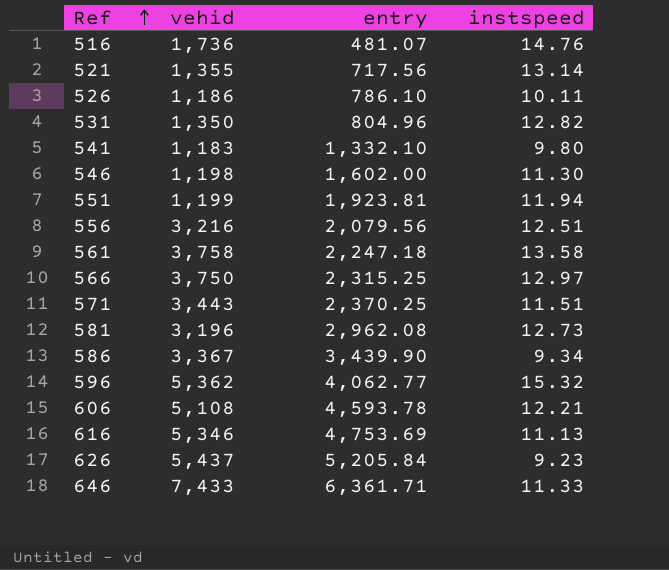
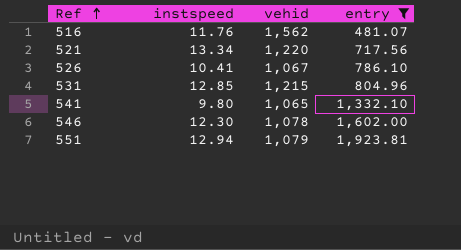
filter: none -> entry <= 1,923.81
column instspeed | position: 4 -> 2
516 | instspeed: 14.76 -> 11.76
516 | vehid: 1,736 -> 1,562
521 | instspeed: 13.14 -> 13.34
521 | vehid: 1,355 -> 1,220
526 | instspeed: 10.11 -> 10.41
526 | vehid: 1,186 -> 1,067
531 | instspeed: 12.82 -> 12.85
531 | vehid: 1,350 -> 1,215
541 | vehid: 1,183 -> 1,065
546 | instspeed: 11.30 -> 12.30
546 | vehid: 1,198 -> 1,078
551 | instspeed: 11.94 -> 12.94
551 | vehid: 1,199 -> 1,079

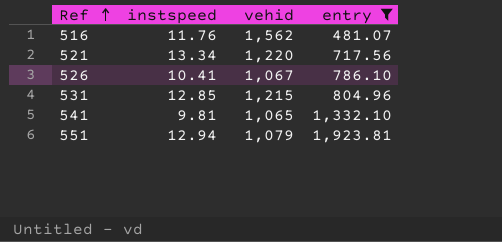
row 546: 12.30 | 1,078 | 1,602.00 -> none
541 | instspeed: 9.80 -> 9.81

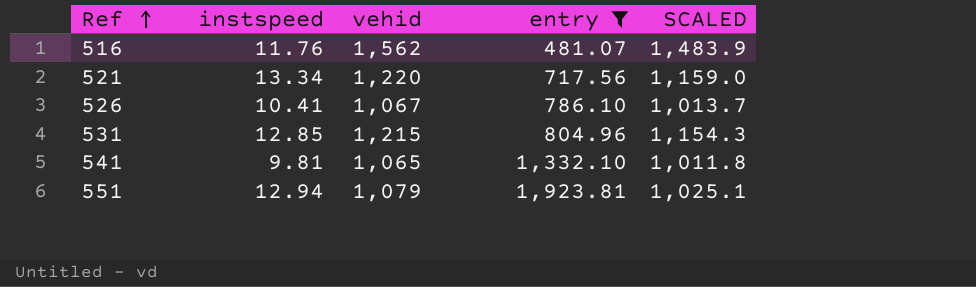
column SCALED | formula: none -> [vehid] * 0.95

